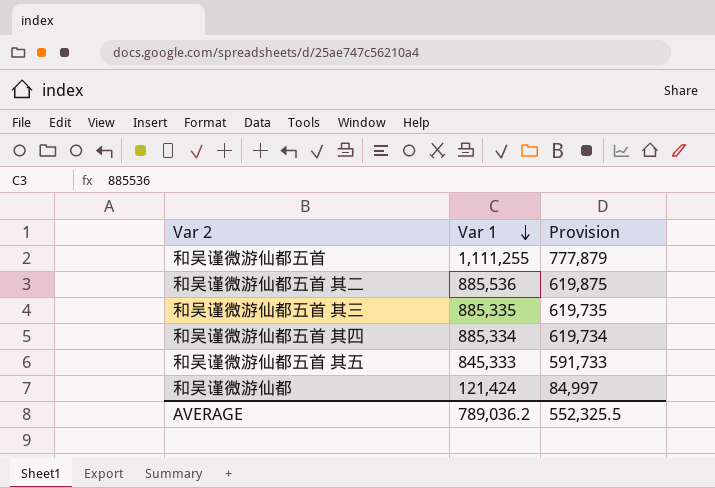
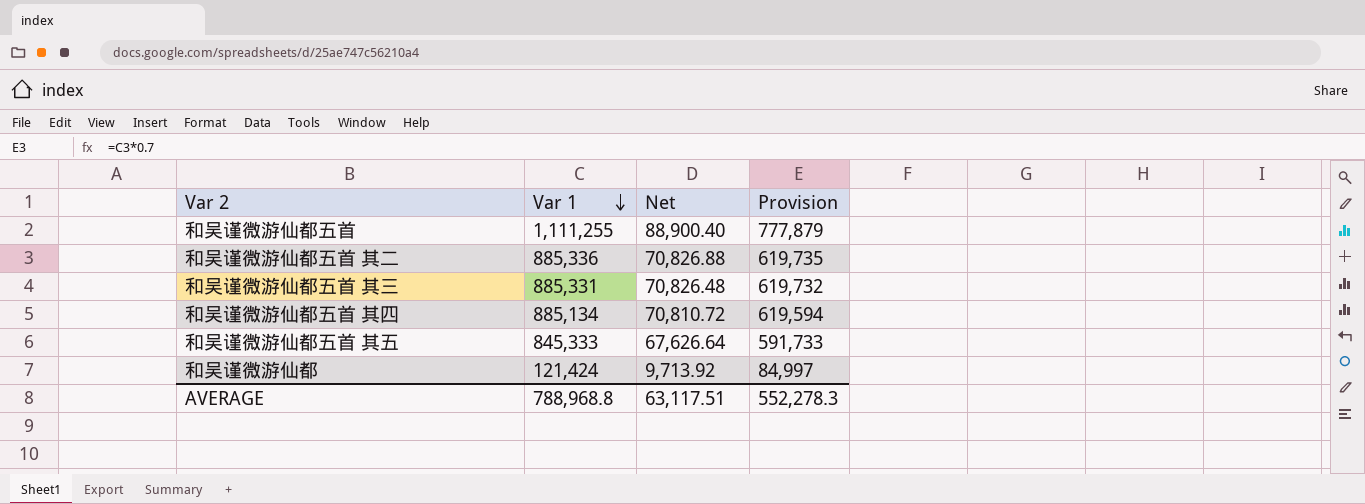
column Net | formula: none -> [Var 1] * 0.08
和吴谨微游仙都五首 其二 | Var 1: 885,536 -> 885,336
和吴谨微游仙都五首 其二 | Provision: 619,875 -> 619,735
和吴谨微游仙都五首 其三 | Var 1: 885,335 -> 885,331
和吴谨微游仙都五首 其三 | Provision: 619,735 -> 619,732
和吴谨微游仙都五首 其四 | Var 1: 885,334 -> 885,134
和吴谨微游仙都五首 其四 | Provision: 619,734 -> 619,594
AVERAGE | Var 1: 789,036.2 -> 788,968.8
AVERAGE | Provision: 552,325.5 -> 552,278.3

